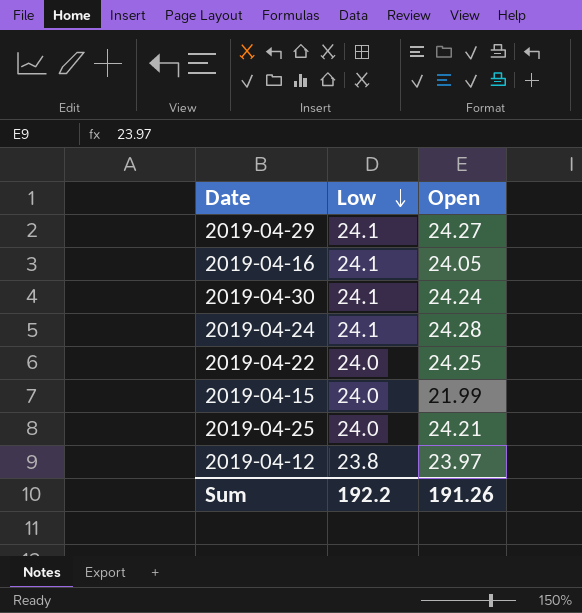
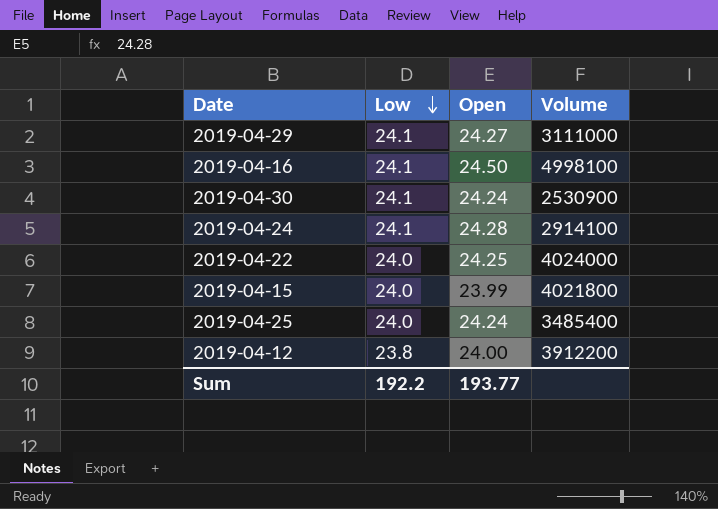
column Volume | position: none -> 4
2019-04-16 | Open: 24.05 -> 24.50
2019-04-15 | Open: 21.99 -> 23.99
2019-04-25 | Open: 24.21 -> 24.24
2019-04-12 | Open: 23.97 -> 24.00
Sum | Open: 191.26 -> 193.77

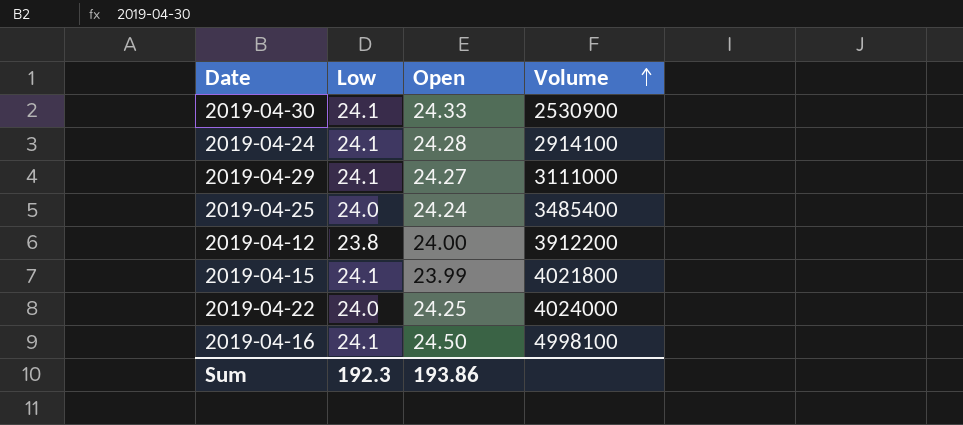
row order: Low descending -> Volume ascending
2019-04-30 | Open: 24.24 -> 24.33
2019-04-15 | Low: 24.0 -> 24.1
Sum | Low: 192.2 -> 192.3
Sum | Open: 193.77 -> 193.86

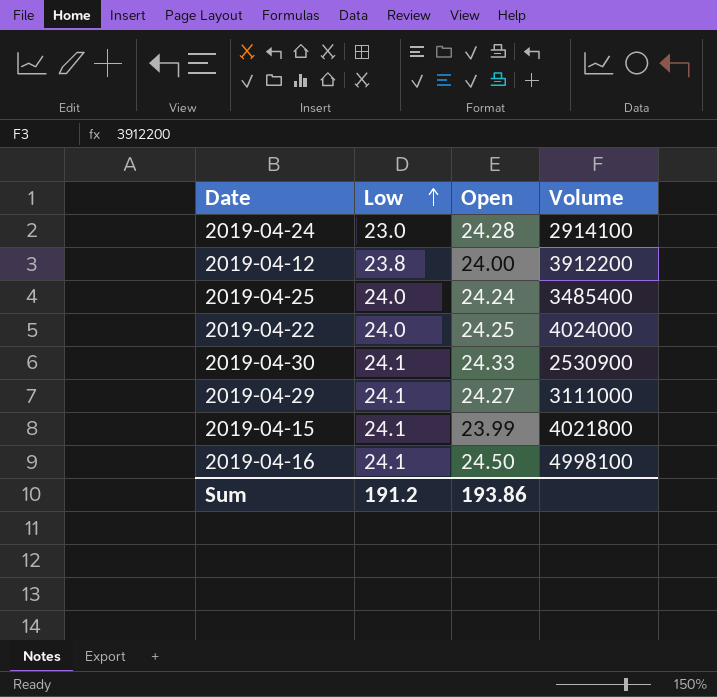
row order: Volume ascending -> Low ascending
2019-04-24 | Low: 24.1 -> 23.0
Sum | Low: 192.3 -> 191.2

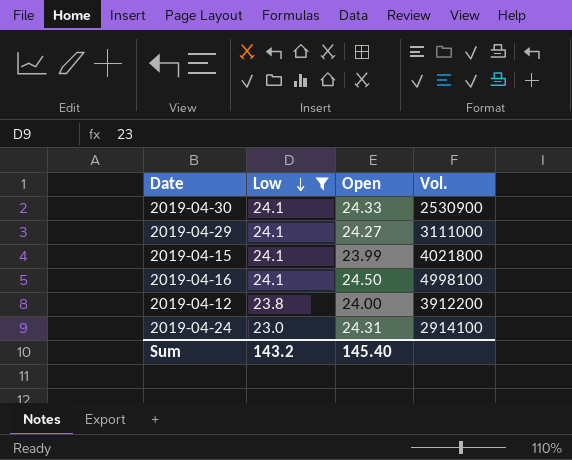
filter: none -> Low != 24.0
row order: Low ascending -> Low descending
column name: Volume -> Vol.
2019-04-24 | Open: 24.28 -> 24.31
Sum | Low: 191.2 -> 143.2
Sum | Open: 193.86 -> 145.40

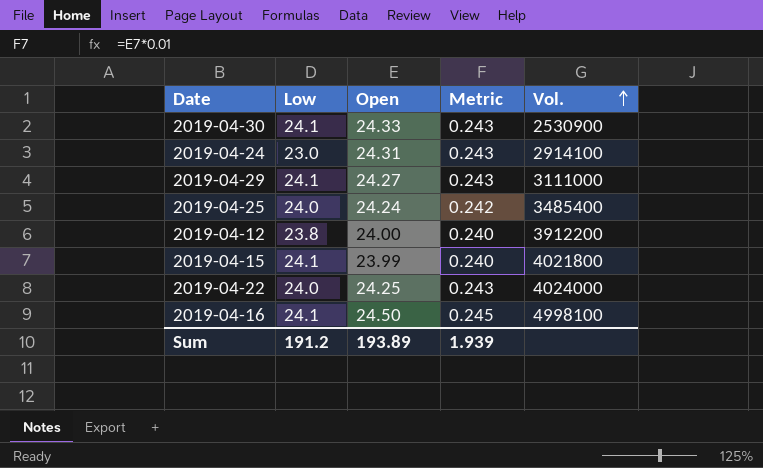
filter: Low != 24.0 -> none
row order: Low descending -> Vol. ascending
column Metric | formula: none -> [Open] * 0.01
Sum | Low: 143.2 -> 191.2
Sum | Open: 145.40 -> 193.89

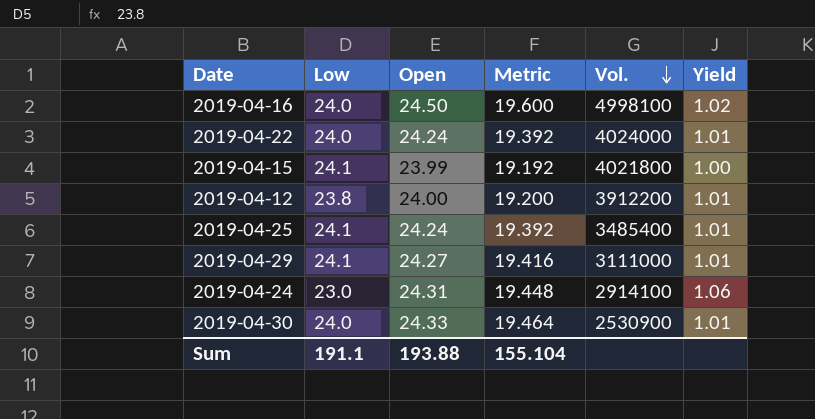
row order: Vol. ascending -> Vol. descending
column Metric | formula: [Open] * 0.01 -> [Open] * 0.8
column Yield | formula: none -> [Open] / [Low]
2019-04-16 | Low: 24.1 -> 24.0
2019-04-22 | Open: 24.25 -> 24.24
2019-04-25 | Low: 24.0 -> 24.1
2019-04-30 | Low: 24.1 -> 24.0
Sum | Low: 191.2 -> 191.1
Sum | Open: 193.89 -> 193.88
Sum | Metric: 1.939 -> 155.104

